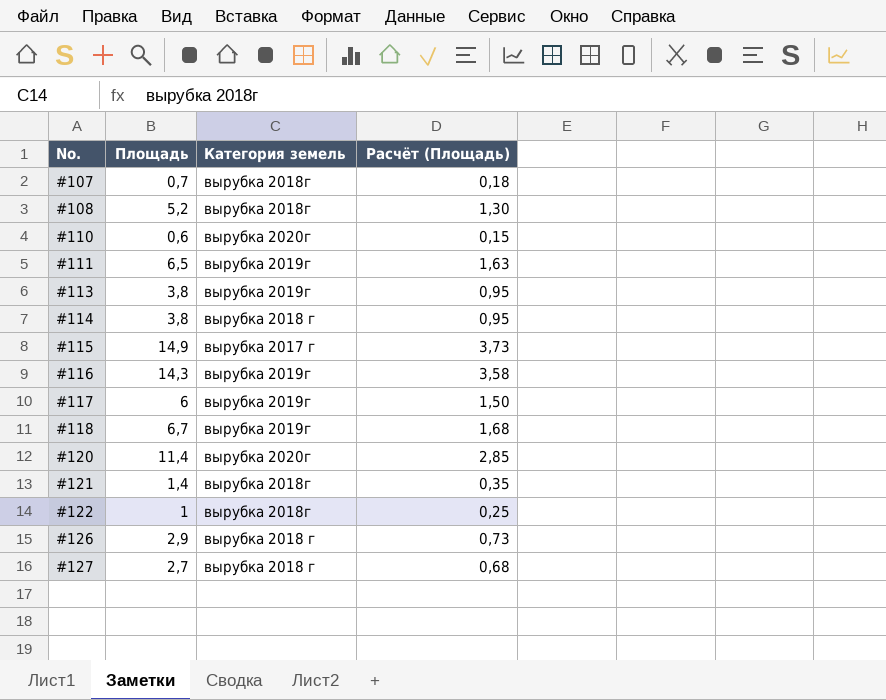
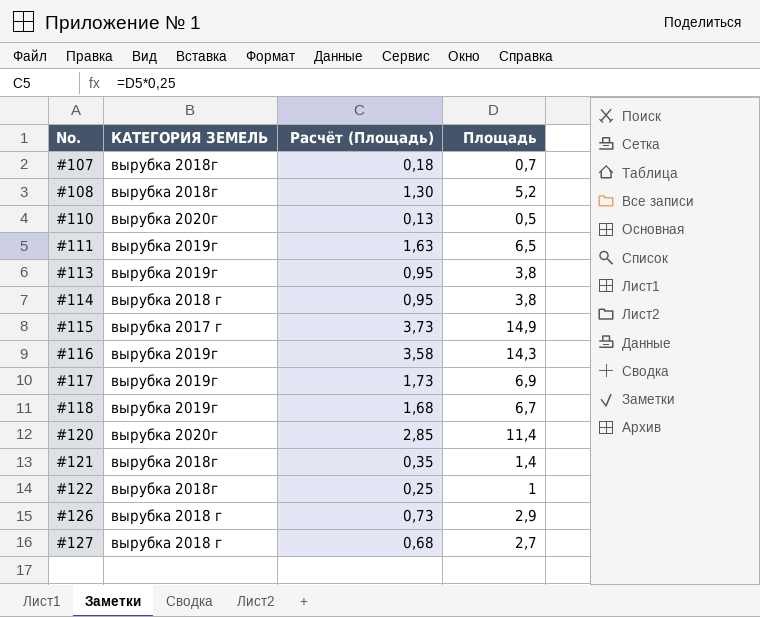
column name: Категория земель -> КАТЕГОРИЯ ЗЕМЕЛЬ
column Площадь | position: 2 -> 4
#110 | Расчёт (Площадь): 0,15 -> 0,13
#110 | Площадь: 0,6 -> 0,5
#117 | Расчёт (Площадь): 1,50 -> 1,73
#117 | Площадь: 6 -> 6,9

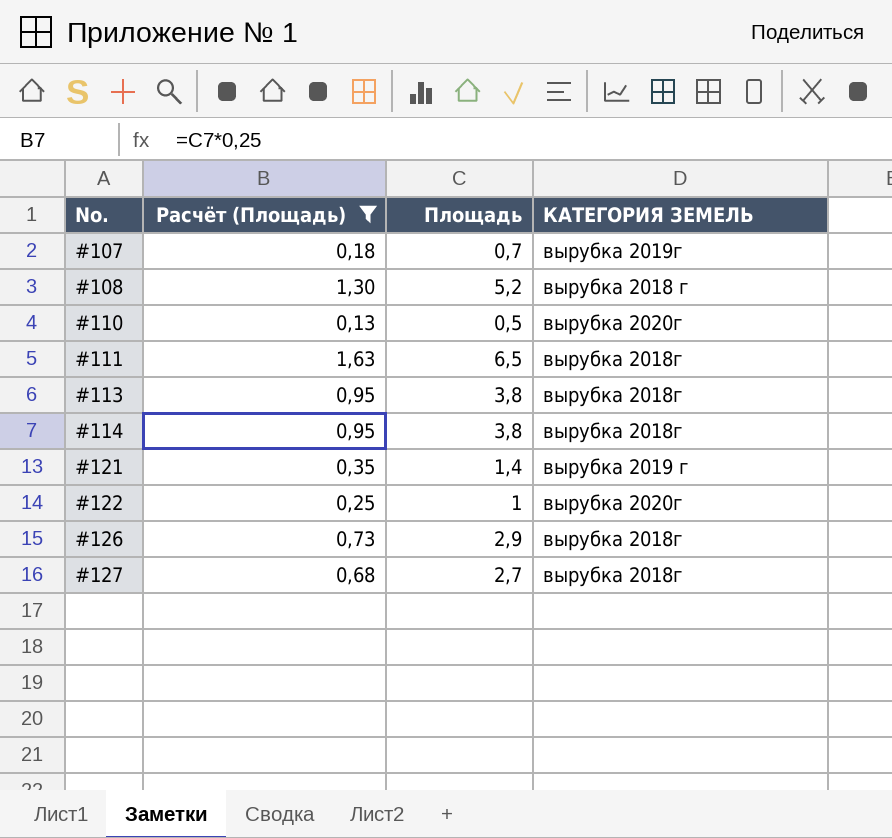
filter: none -> Расчёт (Площадь) <= 1,63
column КАТЕГОРИЯ ЗЕМЕЛЬ | position: 2 -> 4
#107 | КАТЕГОРИЯ ЗЕМЕЛЬ: вырубка 2018г -> вырубка 2019г
#108 | КАТЕГОРИЯ ЗЕМЕЛЬ: вырубка 2018г -> вырубка 2018 г
#111 | КАТЕГОРИЯ ЗЕМЕЛЬ: вырубка 2019г -> вырубка 2018г
#113 | КАТЕГОРИЯ ЗЕМЕЛЬ: вырубка 2019г -> вырубка 2018г
#114 | КАТЕГОРИЯ ЗЕМЕЛЬ: вырубка 2018 г -> вырубка 2018г
#121 | КАТЕГОРИЯ ЗЕМЕЛЬ: вырубка 2018г -> вырубка 2019 г
#122 | КАТЕГОРИЯ ЗЕМЕЛЬ: вырубка 2018г -> вырубка 2020г
#126 | КАТЕГОРИЯ ЗЕМЕЛЬ: вырубка 2018 г -> вырубка 2018г
#127 | КАТЕГОРИЯ ЗЕМЕЛЬ: вырубка 2018 г -> вырубка 2018г

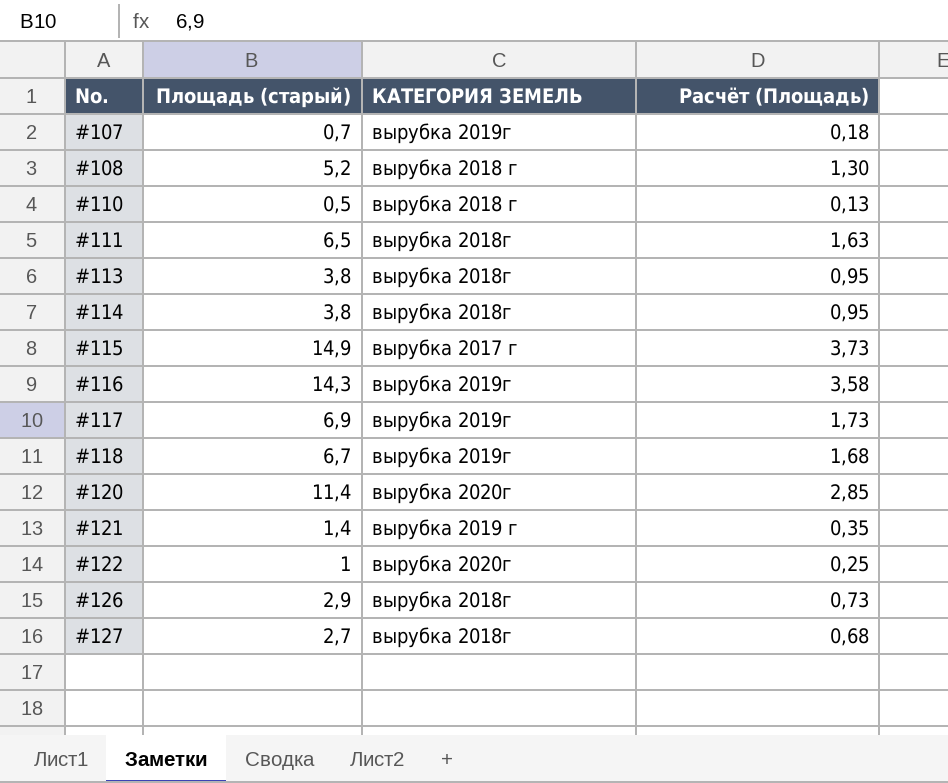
filter: Расчёт (Площадь) <= 1,63 -> none
column name: Площадь -> Площадь (старый)
column Расчёт (Площадь) | position: 2 -> 4
#110 | КАТЕГОРИЯ ЗЕМЕЛЬ: вырубка 2020г -> вырубка 2018 г

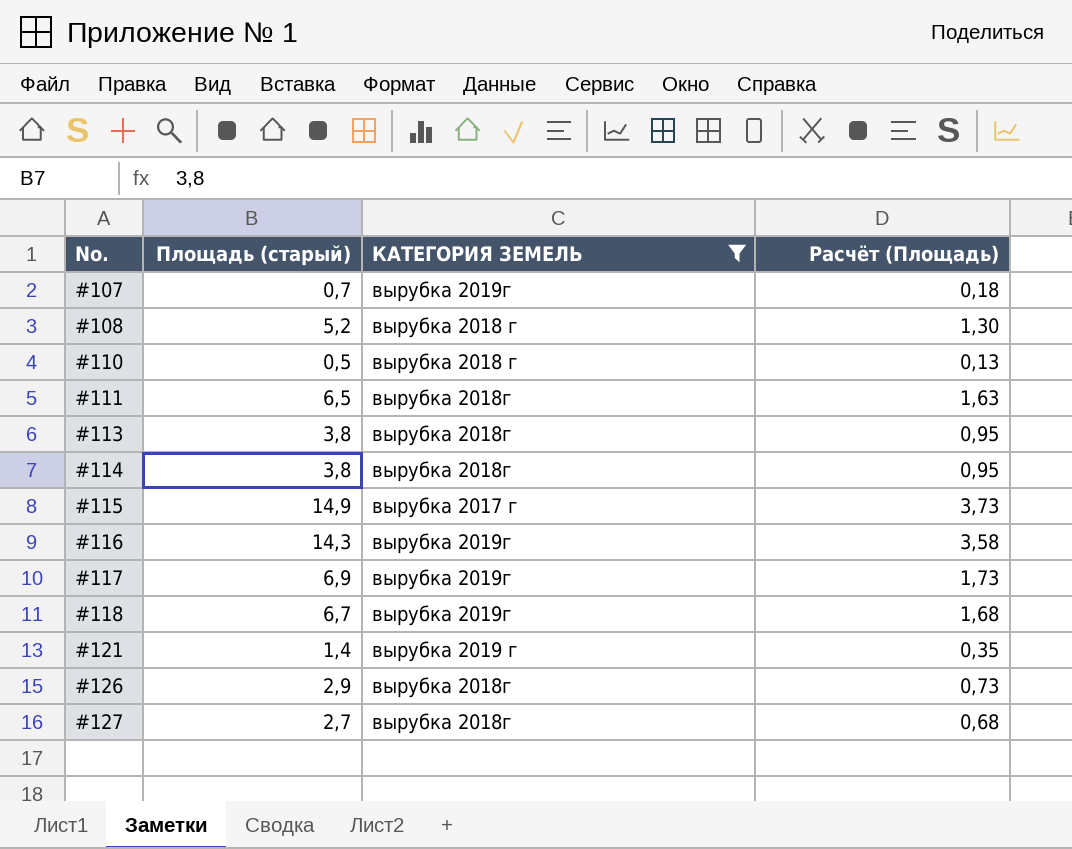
filter: none -> КАТЕГОРИЯ ЗЕМЕЛЬ != вырубка 2020г

